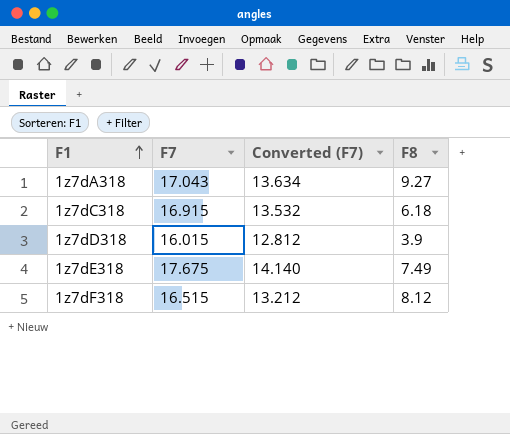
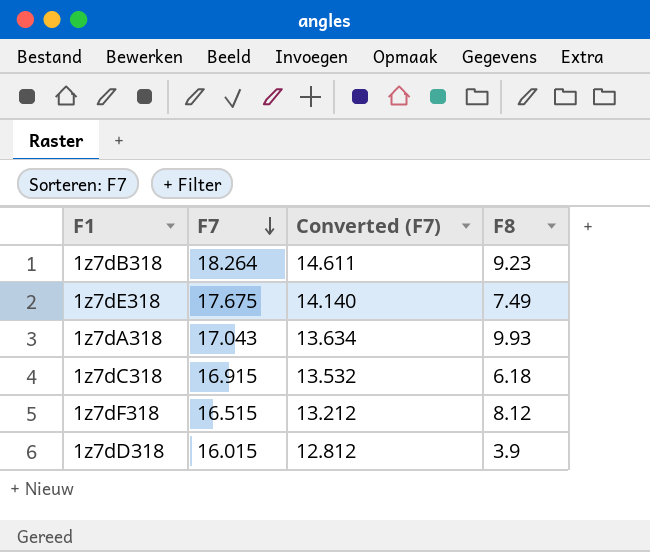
row order: F1 ascending -> F7 descending
row 1z7dB318: none -> 18.264 | 14.611 | 9.23
1z7dA318 | F8: 9.27 -> 9.93

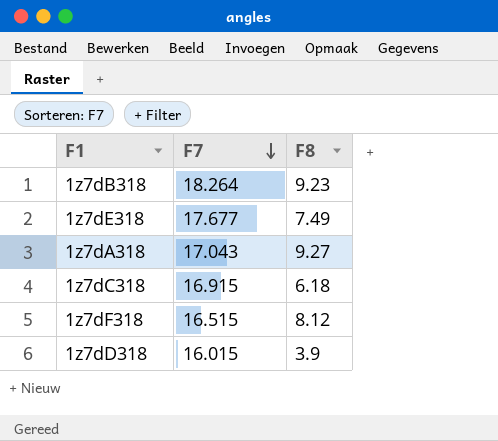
column Converted (F7) | formula: [F7] * 0.8 -> none
1z7dE318 | F7: 17.675 -> 17.677
1z7dA318 | F8: 9.93 -> 9.27

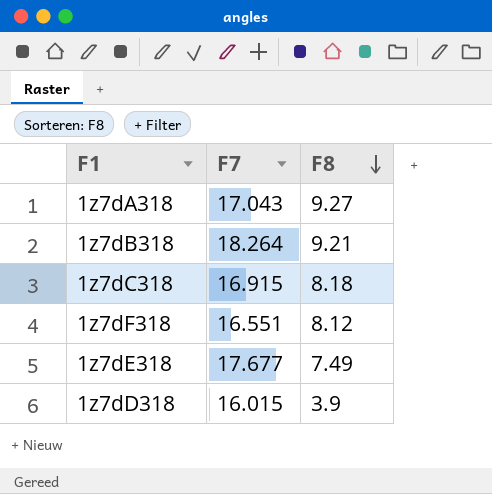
row order: F7 descending -> F8 descending
1z7dB318 | F8: 9.23 -> 9.21
1z7dC318 | F8: 6.18 -> 8.18
1z7dF318 | F7: 16.515 -> 16.551

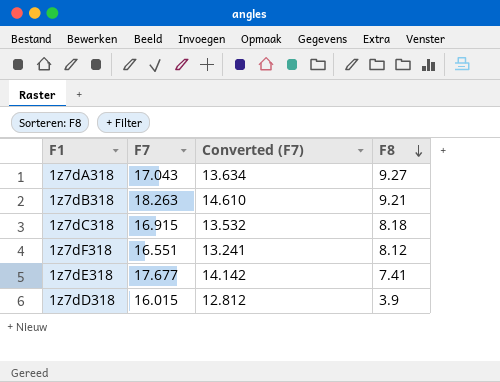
column Converted (F7) | formula: none -> [F7] * 0.8
1z7dB318 | F7: 18.264 -> 18.263
1z7dE318 | F8: 7.49 -> 7.41

